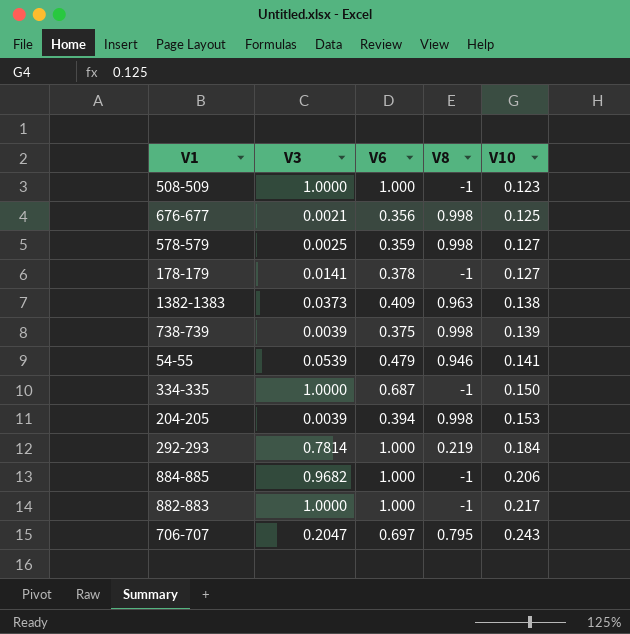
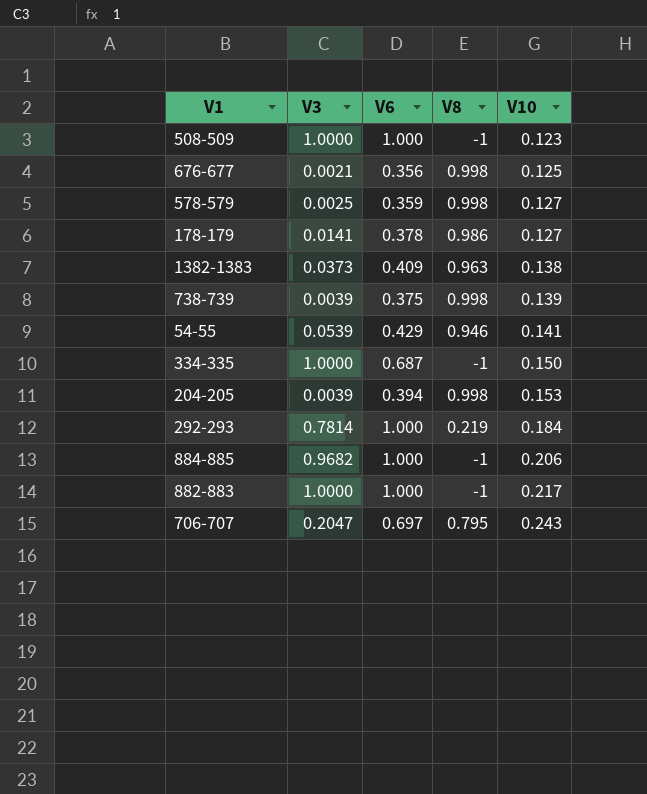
178-179 | V8: -1 -> 0.986
54-55 | V6: 0.479 -> 0.429

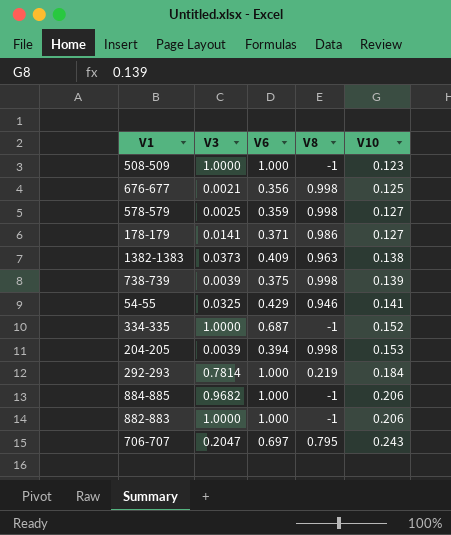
178-179 | V6: 0.378 -> 0.371
54-55 | V3: 0.0539 -> 0.0325
334-335 | V10: 0.150 -> 0.152
882-883 | V10: 0.217 -> 0.206

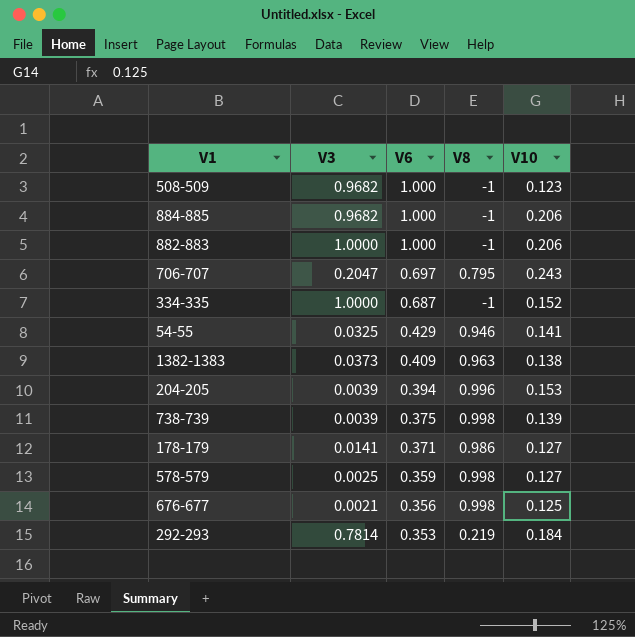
row order: V10 ascending -> V6 descending
508-509 | V3: 1.0000 -> 0.9682
204-205 | V8: 0.998 -> 0.996
292-293 | V6: 1.000 -> 0.353

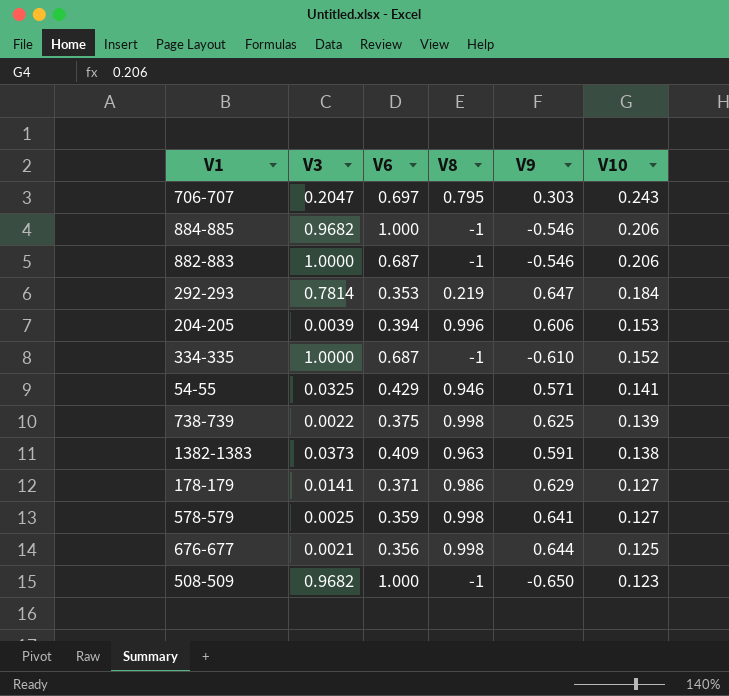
row order: V6 descending -> V10 descending
column V9 | position: none -> 5
882-883 | V6: 1.000 -> 0.687
738-739 | V3: 0.0039 -> 0.0022

